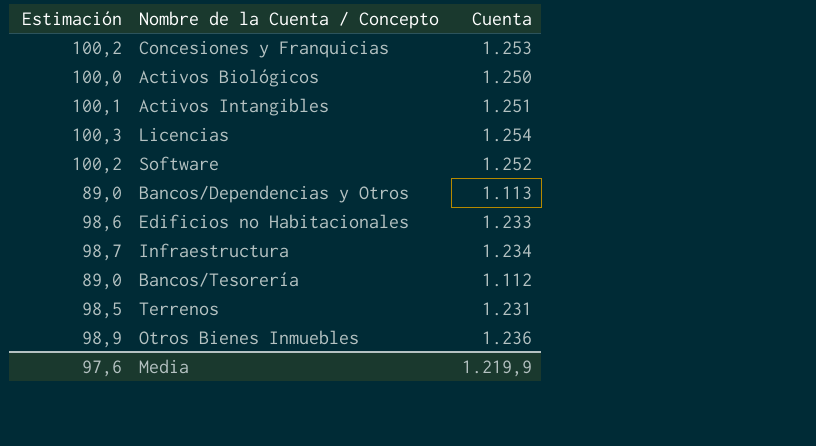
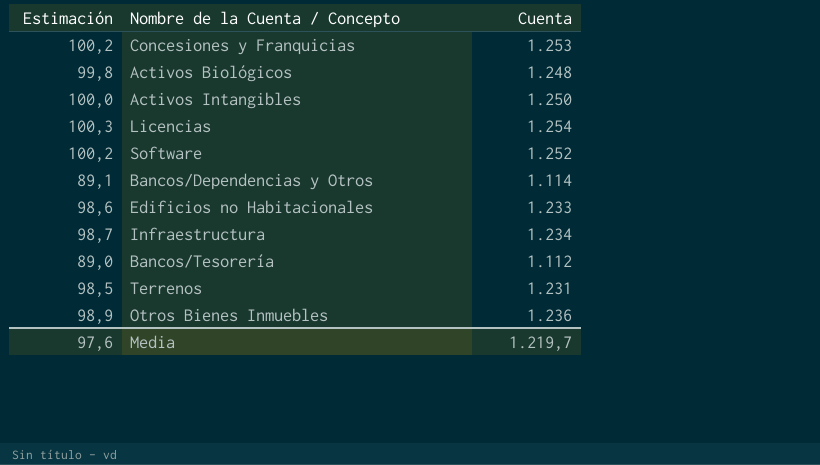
Activos Biológicos | Estimación: 100,0 -> 99,8
Activos Biológicos | Cuenta: 1.250 -> 1.248
Activos Intangibles | Estimación: 100,1 -> 100,0
Activos Intangibles | Cuenta: 1.251 -> 1.250
Bancos/Dependencias y Otros | Estimación: 89,0 -> 89,1
Bancos/Dependencias y Otros | Cuenta: 1.113 -> 1.114
Media | Cuenta: 1.219,9 -> 1.219,7

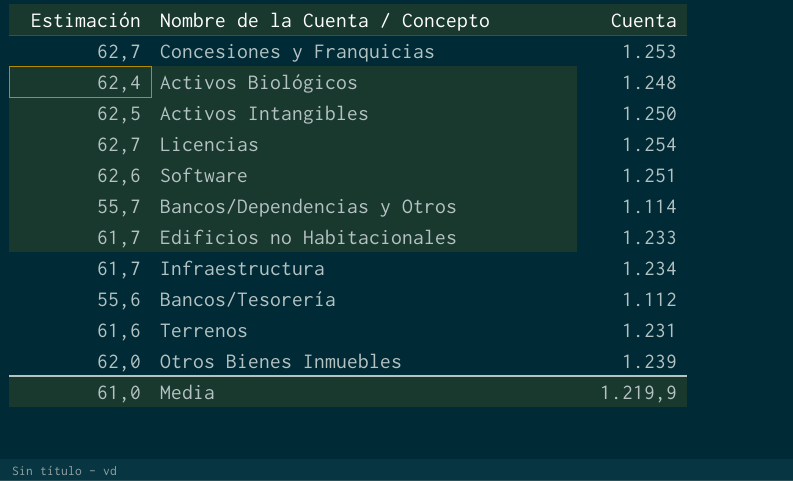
column Estimación | formula: [Cuenta] * 0,08 -> [Cuenta] * 0,05
Software | Cuenta: 1.252 -> 1.251
Otros Bienes Inmuebles | Cuenta: 1.236 -> 1.239
Media | Estimación: 97,6 -> 61,0
Media | Cuenta: 1.219,7 -> 1.219,9

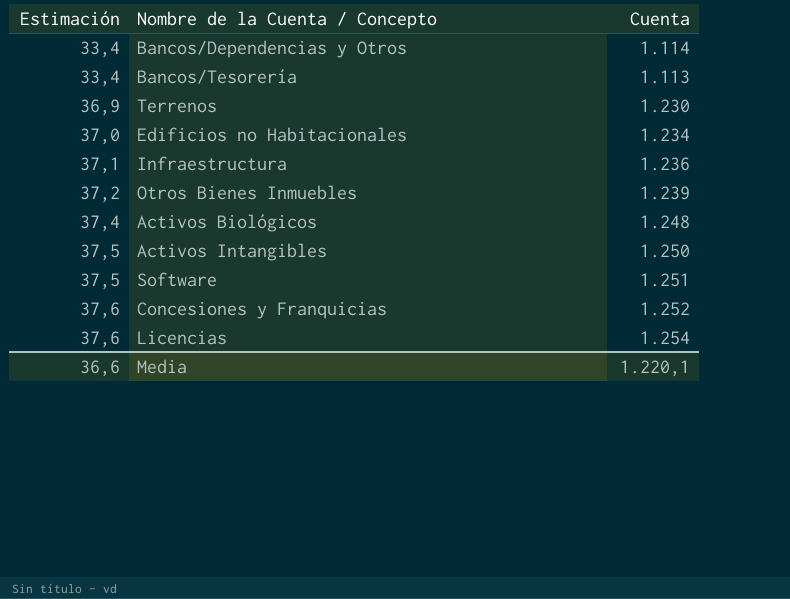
row order: none -> Estimación ascending
column Estimación | formula: [Cuenta] * 0,05 -> [Cuenta] * 0,03
Bancos/Tesorería | Cuenta: 1.112 -> 1.113
Terrenos | Cuenta: 1.231 -> 1.230
Edificios no Habitacionales | Cuenta: 1.233 -> 1.234
Infraestructura | Cuenta: 1.234 -> 1.236
Concesiones y Franquicias | Cuenta: 1.253 -> 1.252
Media | Estimación: 61,0 -> 36,6
Media | Cuenta: 1.219,9 -> 1.220,1

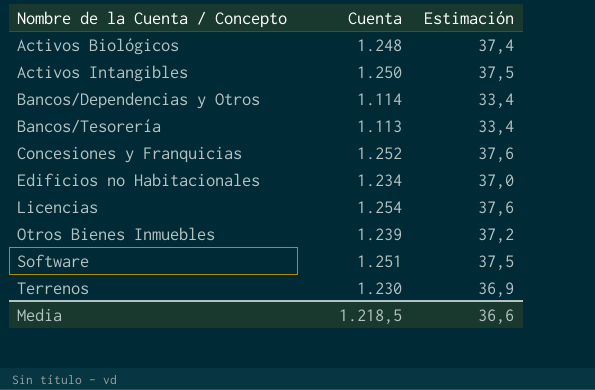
row order: Estimación ascending -> Nombre de la Cuenta / Concepto ascending
column Estimación | position: 1 -> 3
row Infraestructura: 37,1 | 1.236 -> none
Media | Cuenta: 1.220,1 -> 1.218,5

